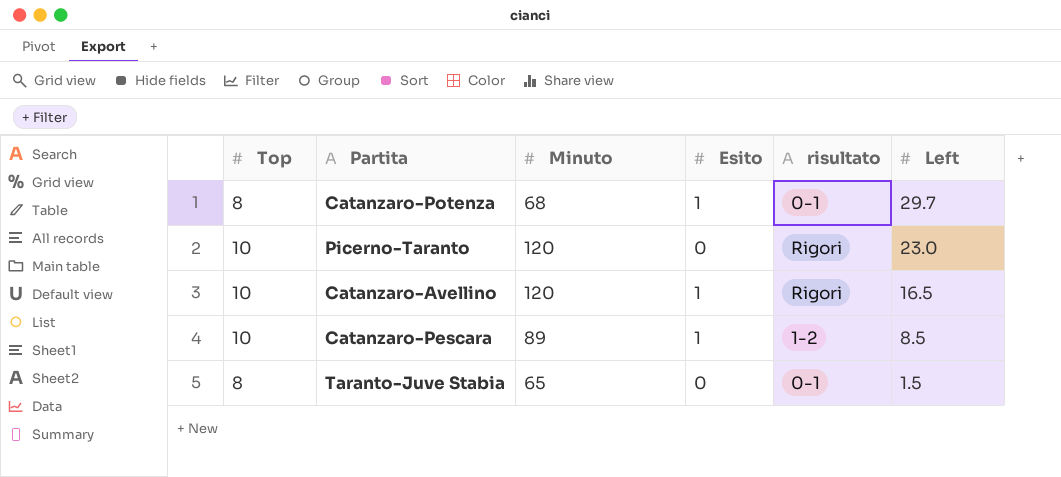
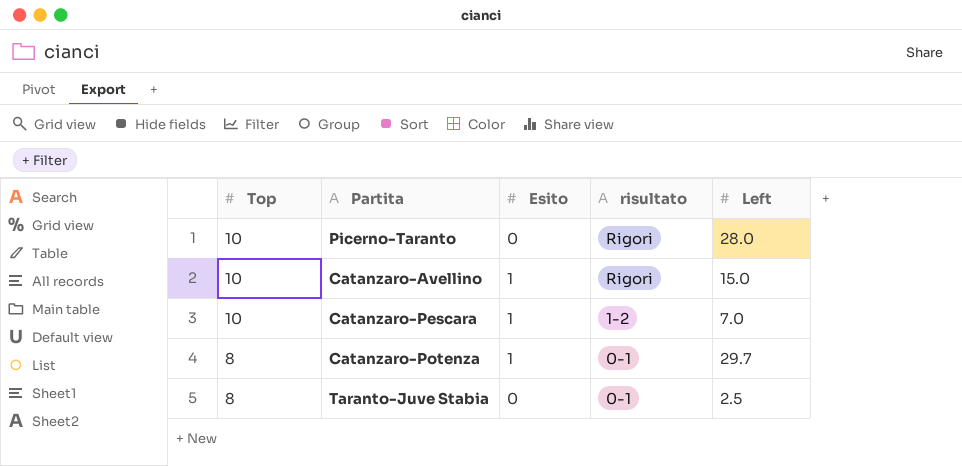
row order: Left descending -> Top descending
column Minuto | position: 3 -> none
Picerno-Taranto | Left: 23.0 -> 28.0
Catanzaro-Avellino | Left: 16.5 -> 15.0
Catanzaro-Pescara | Left: 8.5 -> 7.0
Taranto-Juve Stabia | Left: 1.5 -> 2.5

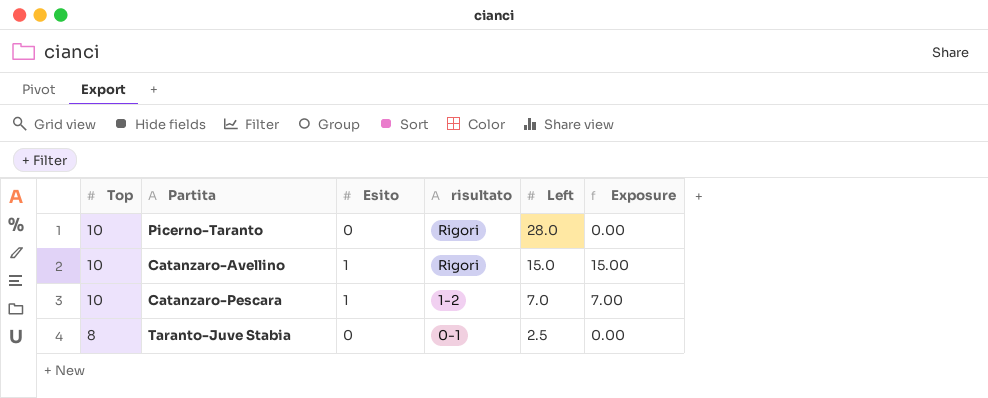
column Exposure | formula: none -> [Esito] * [Left]
row Catanzaro-Potenza: 8 | 1 | 0-1 | 29.7 -> none

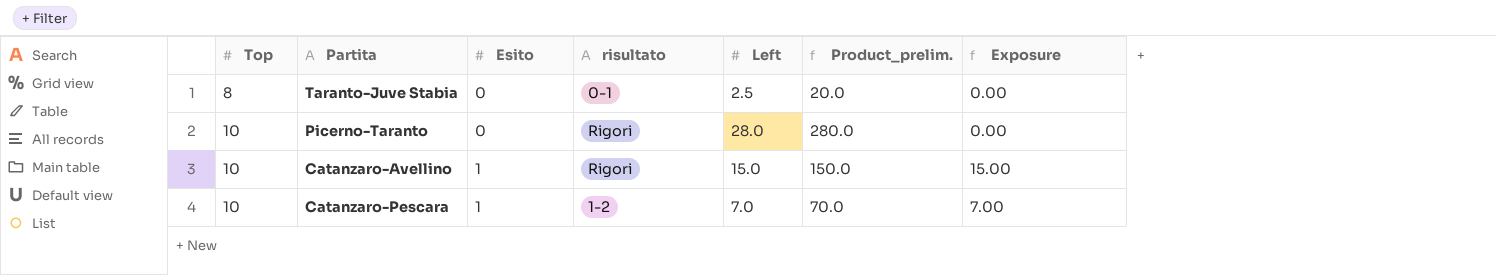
row order: Top descending -> Top ascending
column Product_prelim. | formula: none -> [Top] * [Left]

